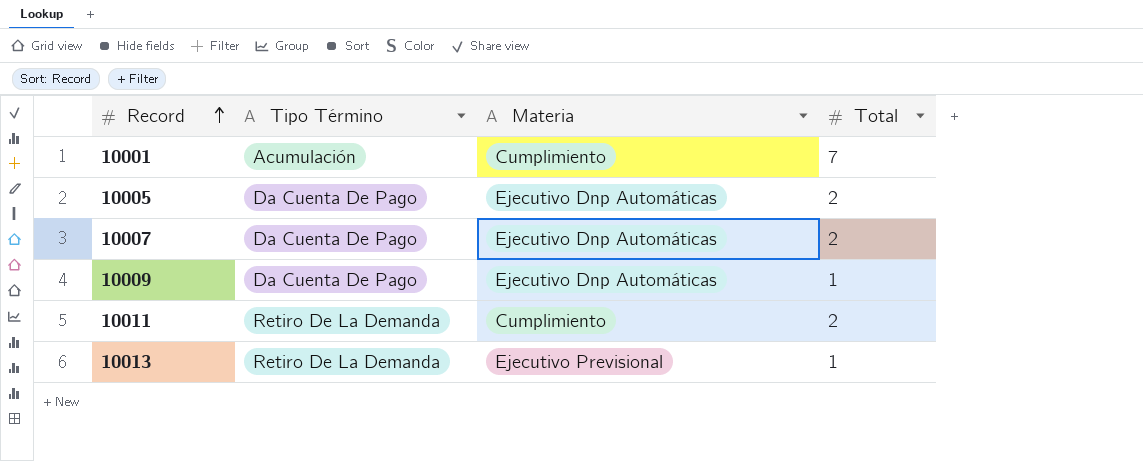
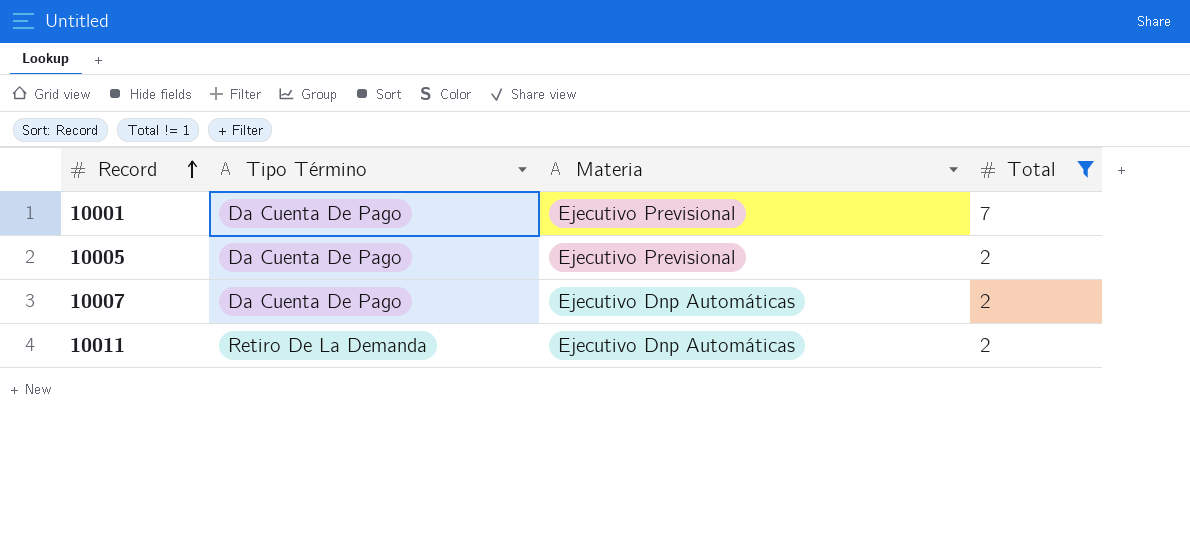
filter: none -> Total != 1
10001 | Tipo Término: Acumulación -> Da Cuenta De Pago
10001 | Materia: Cumplimiento -> Ejecutivo Previsional
10005 | Materia: Ejecutivo Dnp Automáticas -> Ejecutivo Previsional
10011 | Materia: Cumplimiento -> Ejecutivo Dnp Automáticas

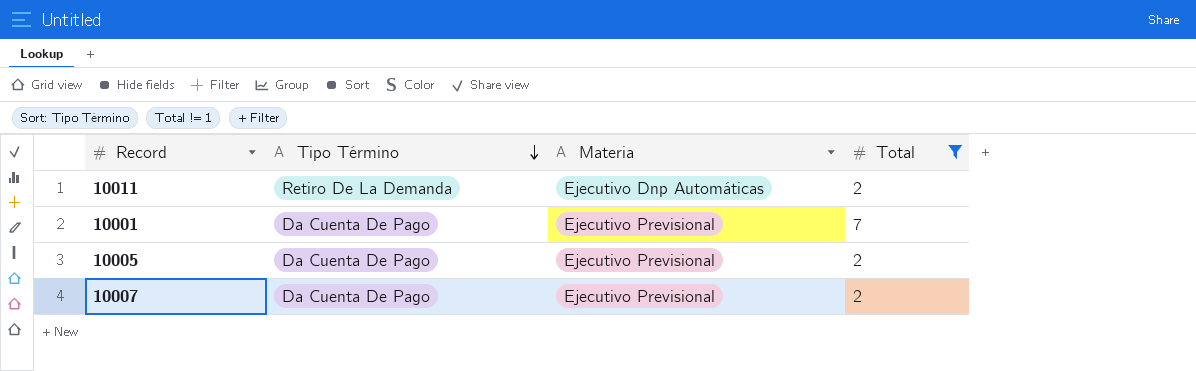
row order: Record ascending -> Tipo Término descending
10007 | Materia: Ejecutivo Dnp Automáticas -> Ejecutivo Previsional

